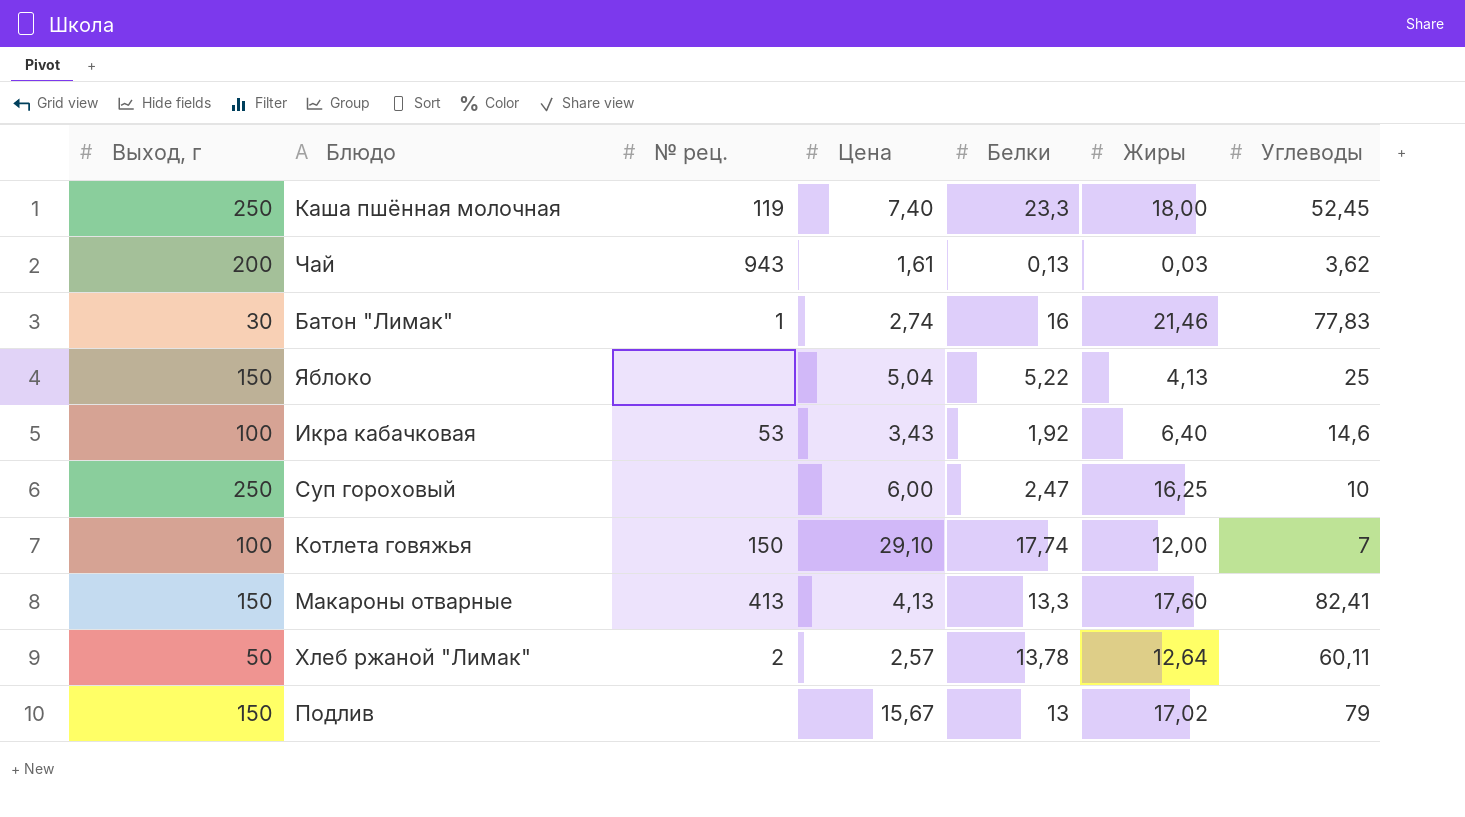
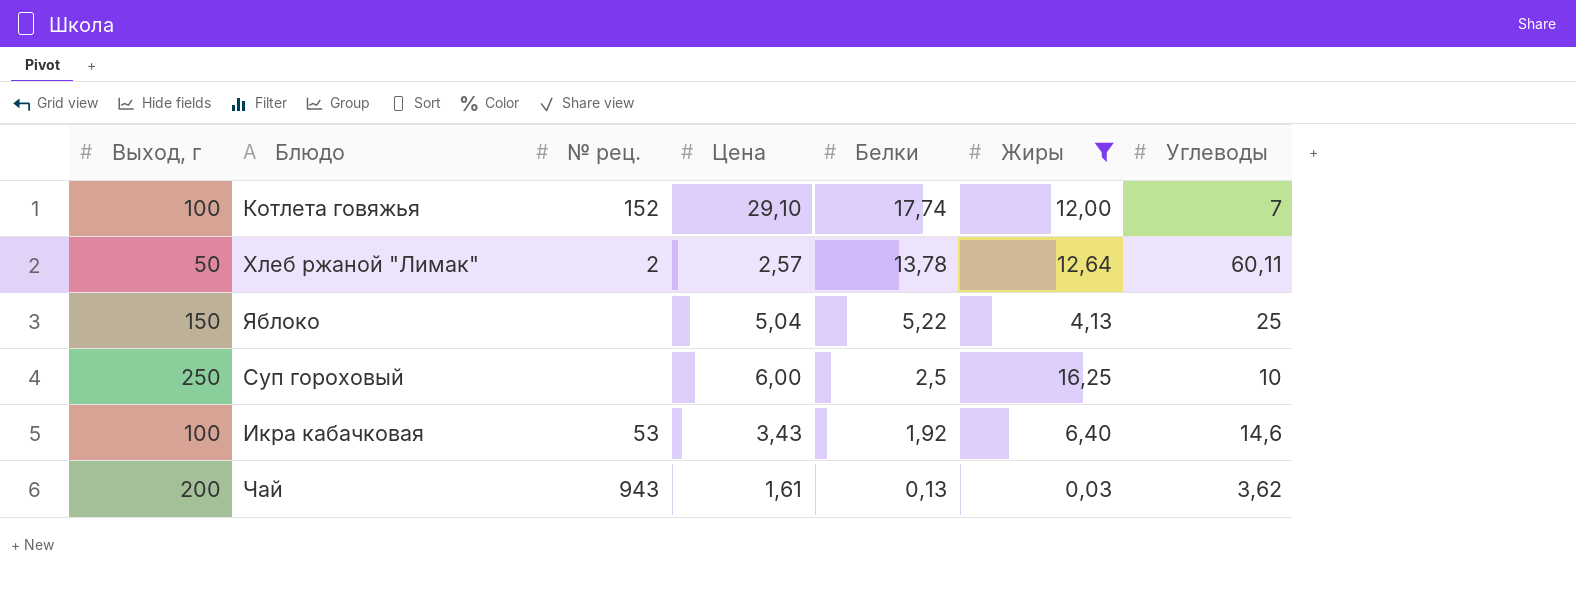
filter: none -> Жиры <= 16,25
row order: none -> Белки descending
Котлета говяжья | № рец.: 150 -> 152
Суп гороховый | Белки: 2,47 -> 2,5

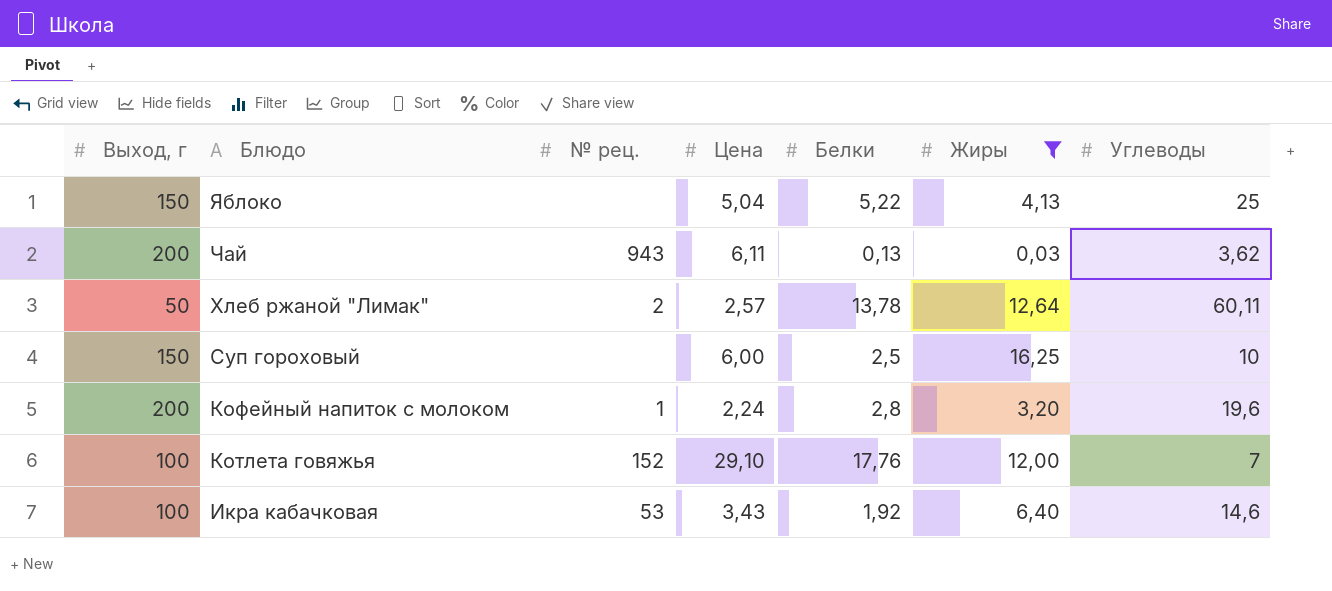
row order: Белки descending -> Блюдо descending
Чай | Цена: 1,61 -> 6,11
Суп гороховый | Выход, г: 250 -> 150
row Кофейный напиток с молоком: none -> 200 | 1 | 2,24 | 2,8 | 3,20 | 19,6
Котлета говяжья | Белки: 17,74 -> 17,76

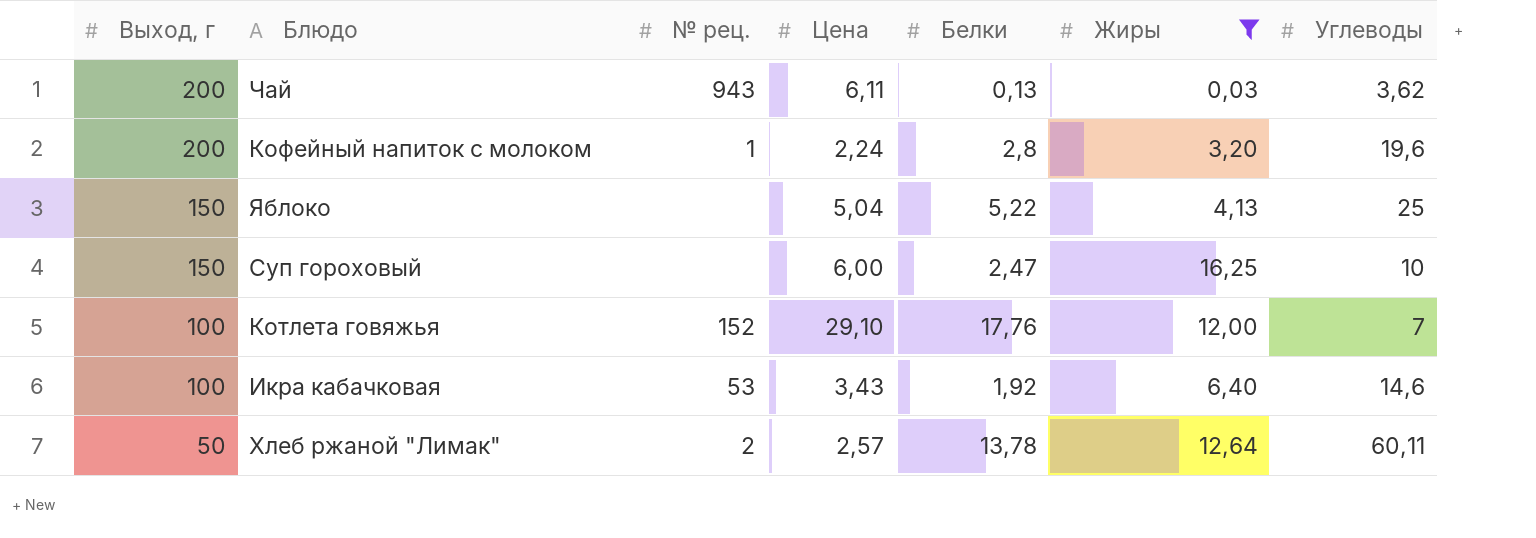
row order: Блюдо descending -> Выход, г descending
Суп гороховый | Белки: 2,5 -> 2,47

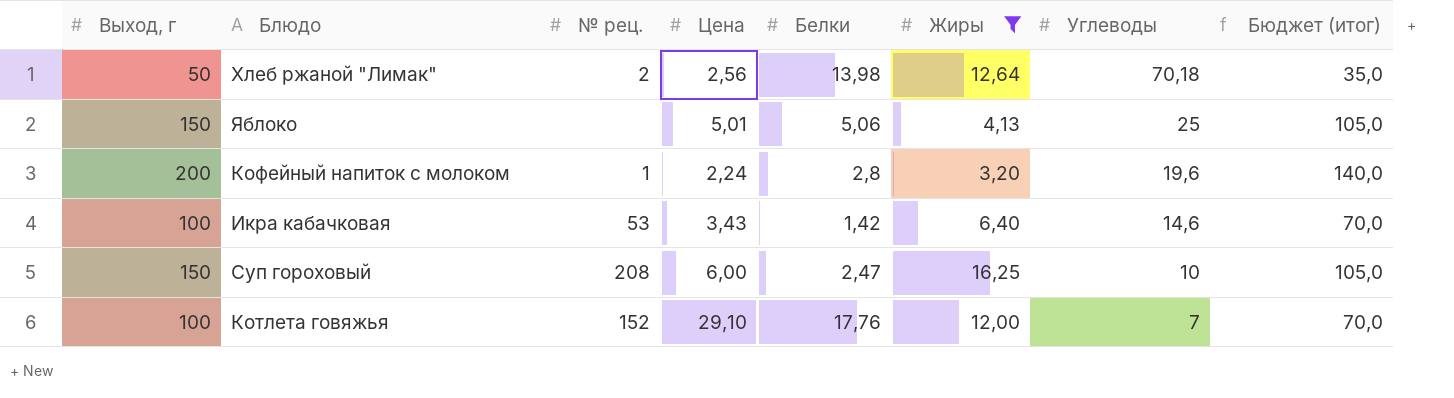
row order: Выход, г descending -> Углеводы descending
column Бюджет (итог) | formula: none -> [Выход, г] * 0,7
row Чай: 200 | 943 | 6,11 | 0,13 | 0,03 | 3,62 -> none
Хлеб ржаной "Лимак" | Цена: 2,57 -> 2,56
Хлеб ржаной "Лимак" | Белки: 13,78 -> 13,98
Хлеб ржаной "Лимак" | Углеводы: 60,11 -> 70,18
Яблоко | Цена: 5,04 -> 5,01
Яблоко | Белки: 5,22 -> 5,06
Икра кабачковая | Белки: 1,92 -> 1,42
Суп гороховый | № рец.: none -> 208

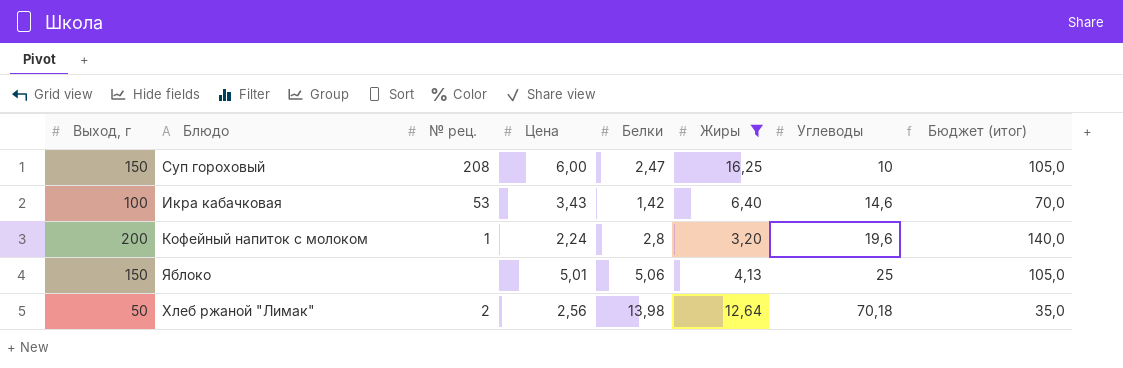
row order: Углеводы descending -> Углеводы ascending
row Котлета говяжья: 100 | 152 | 29,10 | 17,76 | 12,00 | 7 | 70,0 -> none

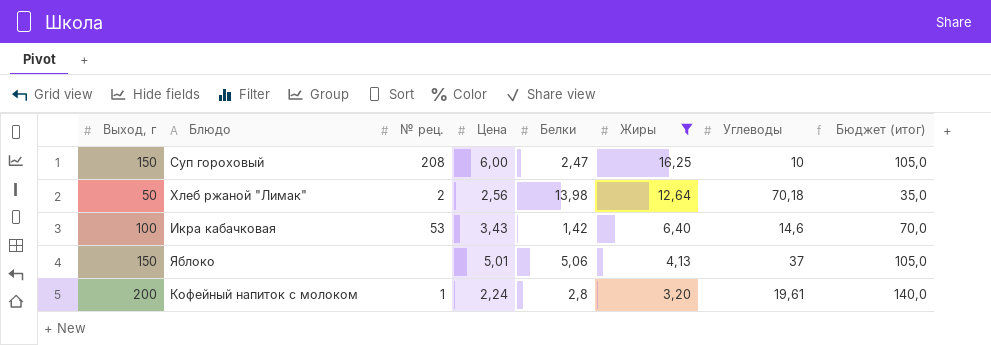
row order: Углеводы ascending -> Жиры descending
Яблоко | Углеводы: 25 -> 37
Кофейный напиток с молоком | Углеводы: 19,6 -> 19,61

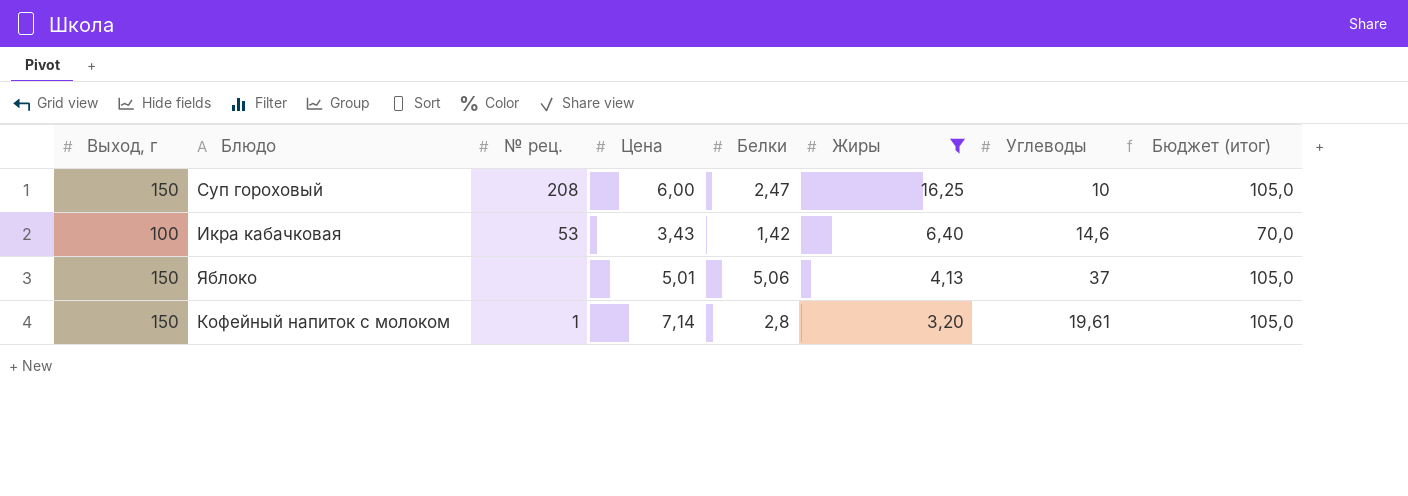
row Хлеб ржаной "Лимак": 50 | 2 | 2,56 | 13,98 | 12,64 | 70,18 | 35,0 -> none
Кофейный напиток с молоком | Выход, г: 200 -> 150
Кофейный напиток с молоком | Цена: 2,24 -> 7,14
Кофейный напиток с молоком | Бюджет (итог): 140,0 -> 105,0

